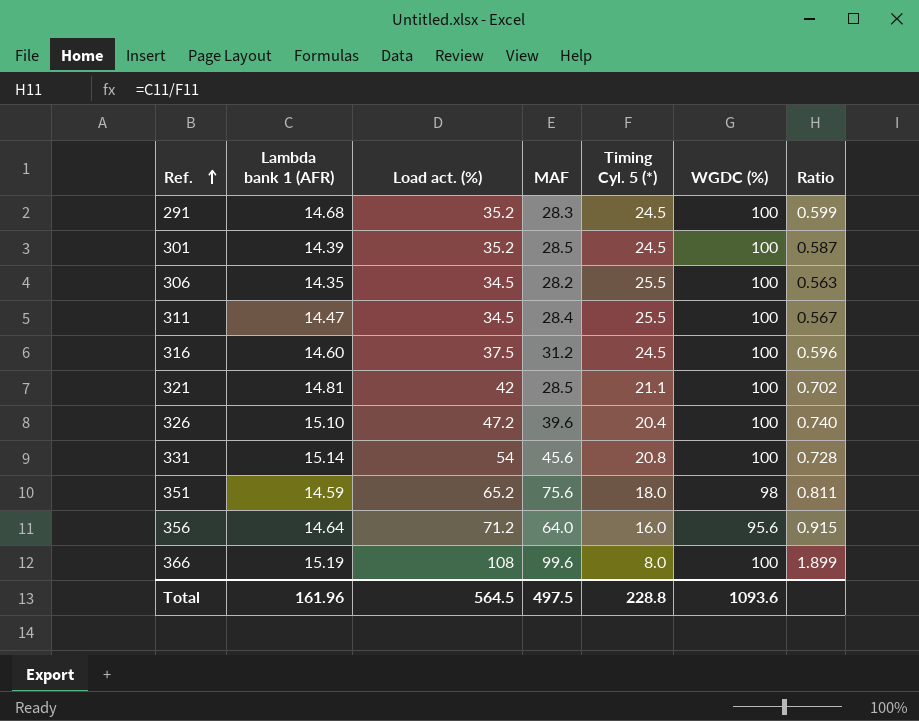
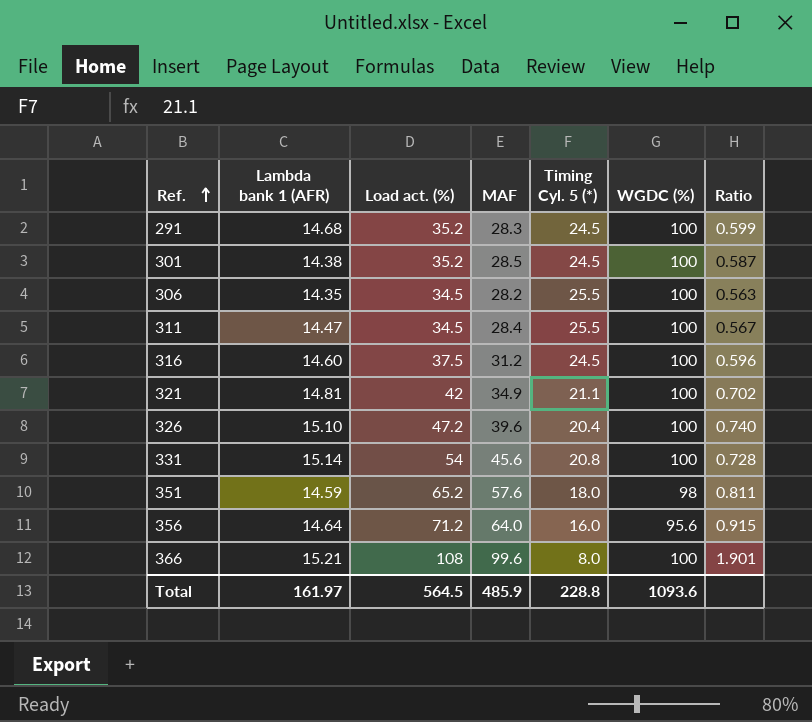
301 | Lambda bank 1 (AFR): 14.39 -> 14.38
321 | MAF: 28.5 -> 34.9
351 | MAF: 75.6 -> 57.6
366 | Lambda bank 1 (AFR): 15.19 -> 15.21
366 | Ratio: 1.899 -> 1.901
Total | Lambda bank 1 (AFR): 161.96 -> 161.97
Total | MAF: 497.5 -> 485.9

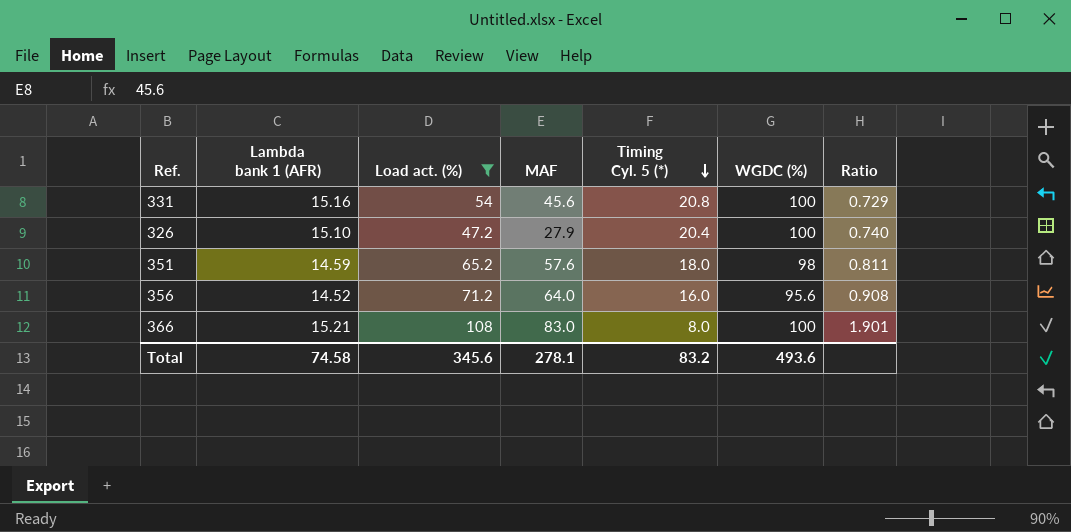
filter: none -> Load act. (%) >= 47.2
row order: Ref. ascending -> Timing Cyl. 5 (*) descending
331 | Lambda bank 1 (AFR): 15.14 -> 15.16
331 | Ratio: 0.728 -> 0.729
326 | MAF: 39.6 -> 27.9
356 | Lambda bank 1 (AFR): 14.64 -> 14.52
356 | Ratio: 0.915 -> 0.908
366 | MAF: 99.6 -> 83.0
Total | Lambda bank 1 (AFR): 161.97 -> 74.58
Total | Load act. (%): 564.5 -> 345.6
Total | MAF: 485.9 -> 278.1
Total | Timing Cyl. 5 (*): 228.8 -> 83.2
Total | WGDC (%): 1093.6 -> 493.6

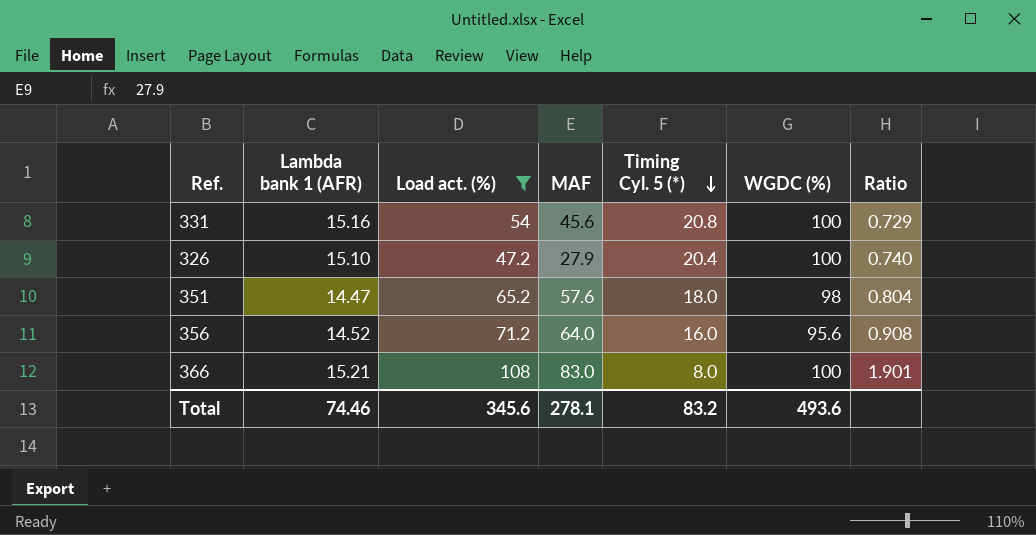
351 | Lambda bank 1 (AFR): 14.59 -> 14.47
351 | Ratio: 0.811 -> 0.804
Total | Lambda bank 1 (AFR): 74.58 -> 74.46

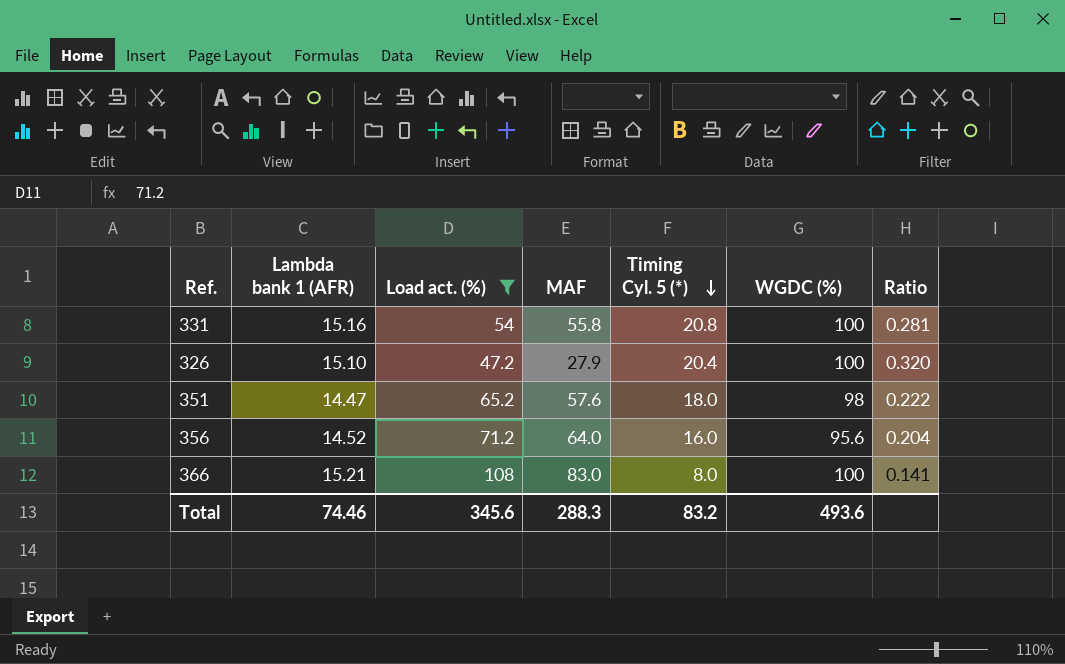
column Ratio | formula: [Lambda bank 1 (AFR)] / [Timing Cyl. 5 (*)] -> [Lambda bank 1 (AFR)] / [Load act. (%)]
331 | MAF: 45.6 -> 55.8
Total | MAF: 278.1 -> 288.3

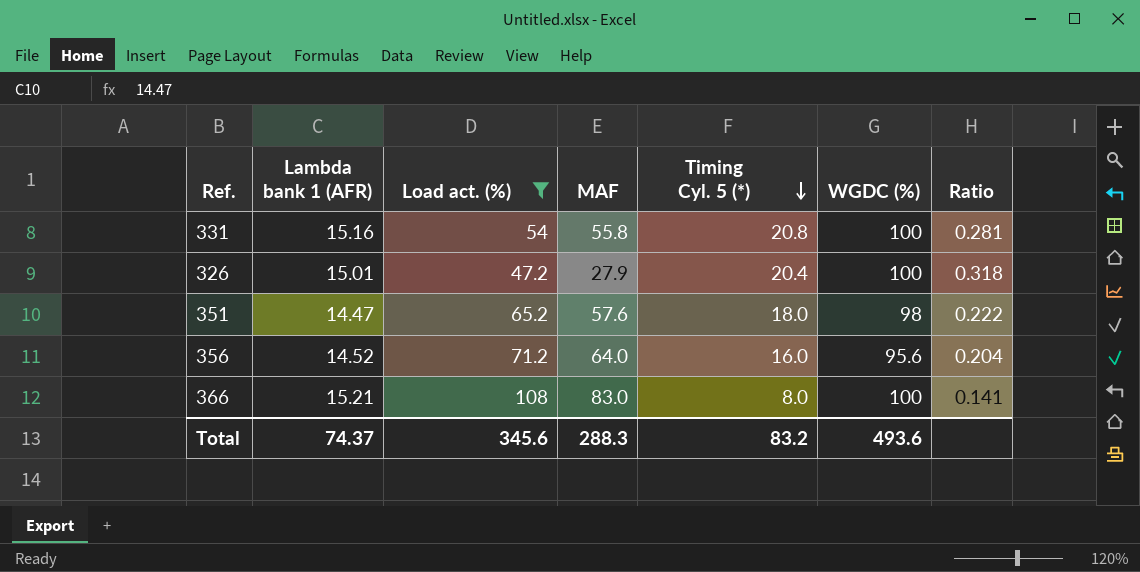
326 | Lambda bank 1 (AFR): 15.10 -> 15.01
326 | Ratio: 0.320 -> 0.318
Total | Lambda bank 1 (AFR): 74.46 -> 74.37

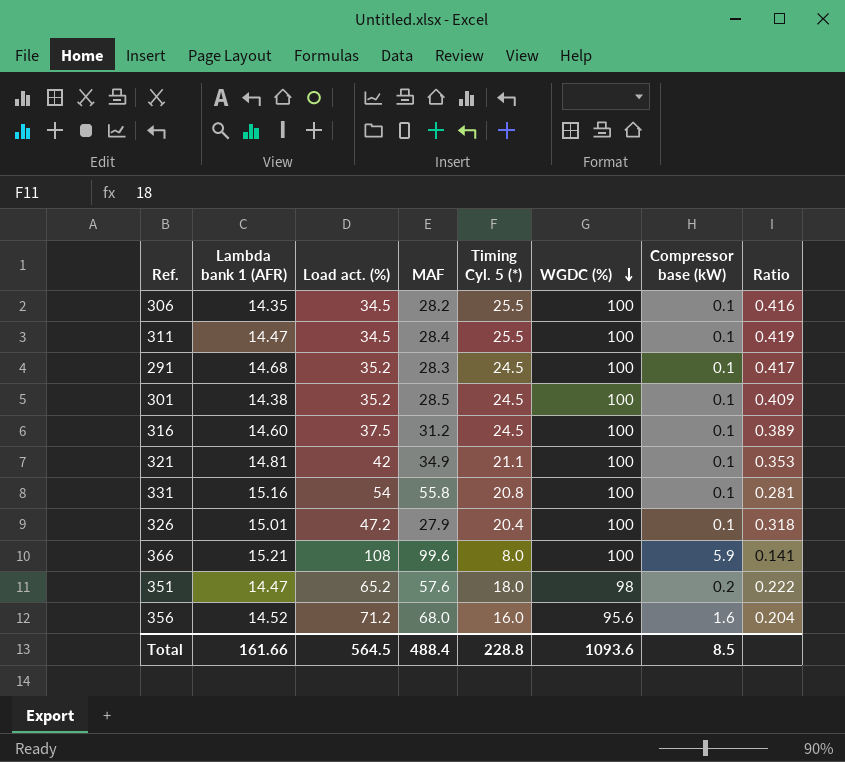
filter: Load act. (%) >= 47.2 -> none
row order: Timing Cyl. 5 (*) descending -> WGDC (%) descending
column Compressor base (kW) | position: none -> 7
366 | MAF: 83.0 -> 99.6
356 | MAF: 64.0 -> 68.0
Total | Lambda bank 1 (AFR): 74.37 -> 161.66
Total | Load act. (%): 345.6 -> 564.5
Total | MAF: 288.3 -> 488.4
Total | Timing Cyl. 5 (*): 83.2 -> 228.8
Total | WGDC (%): 493.6 -> 1093.6

